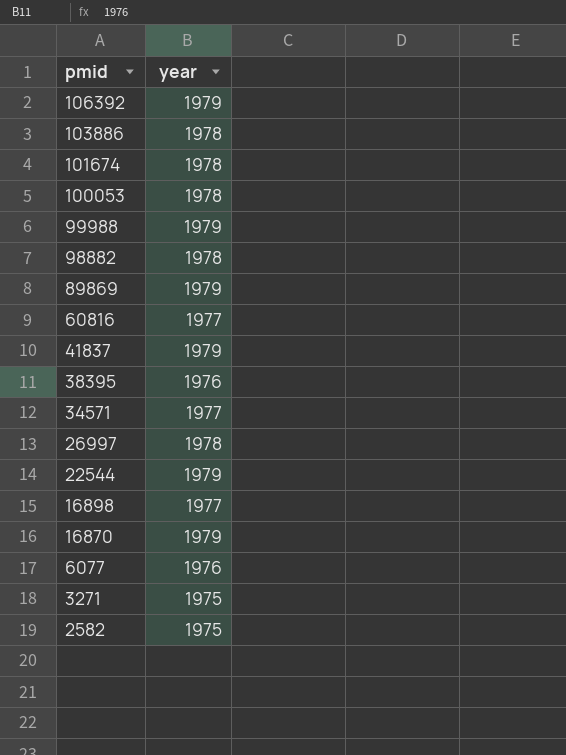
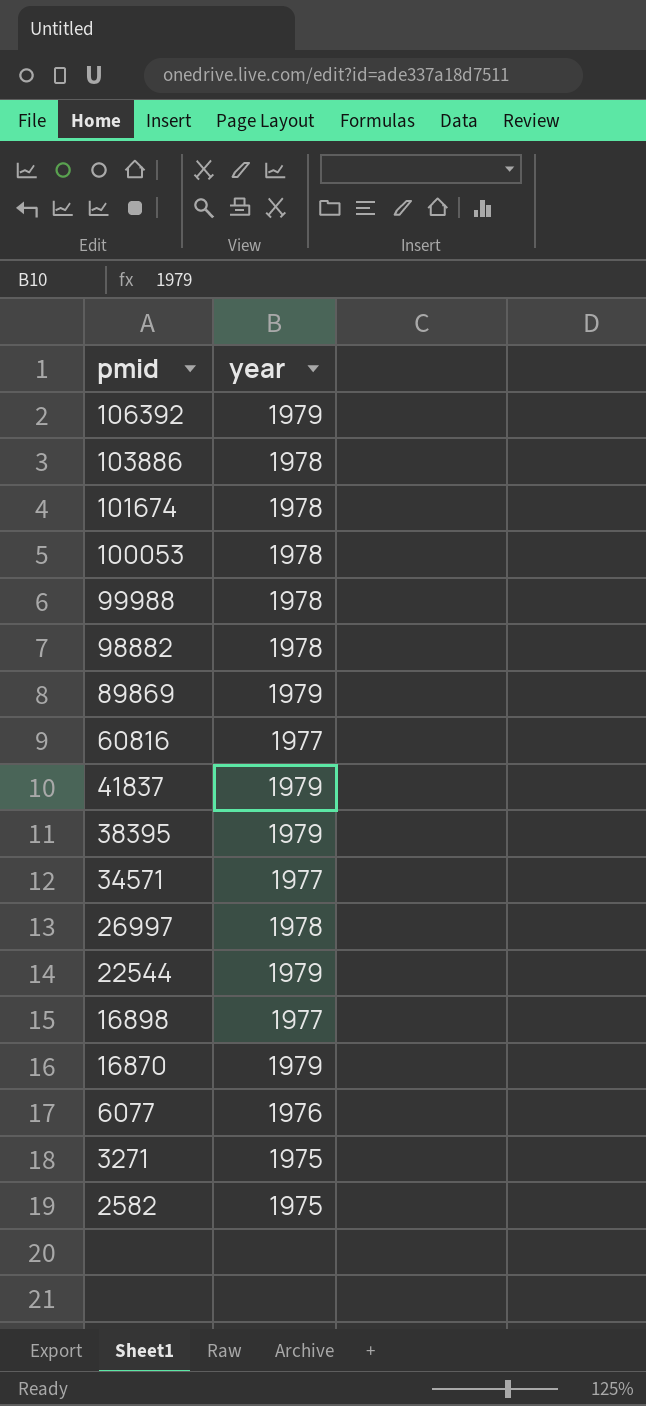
99988 | year: 1979 -> 1978
38395 | year: 1976 -> 1979

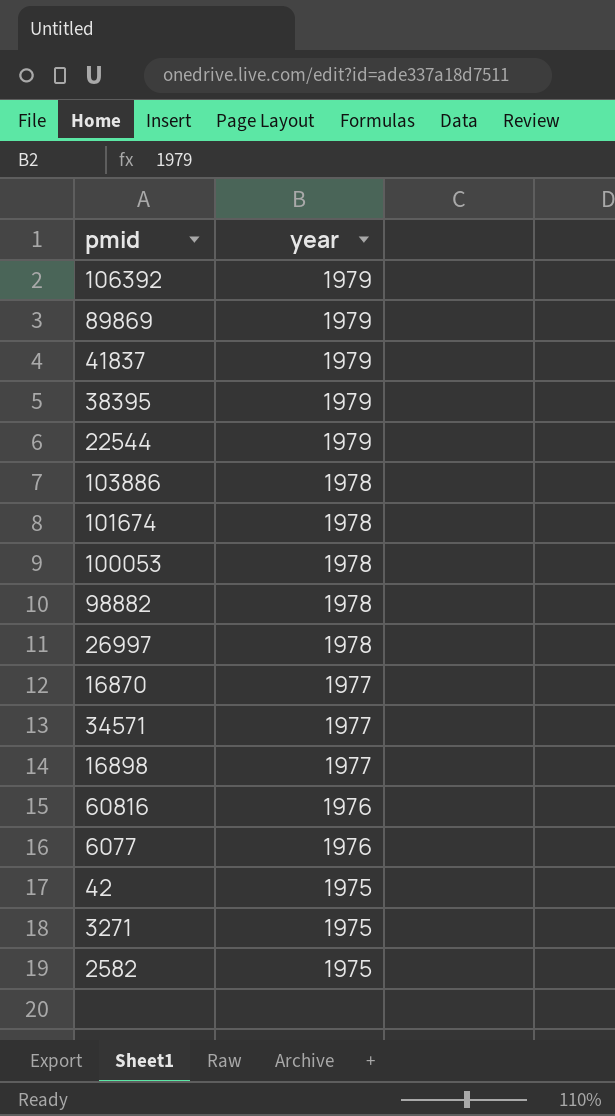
row order: pmid descending -> year descending
row 99988: 1978 -> none
16870 | year: 1979 -> 1977
60816 | year: 1977 -> 1976
row 42: none -> 1975

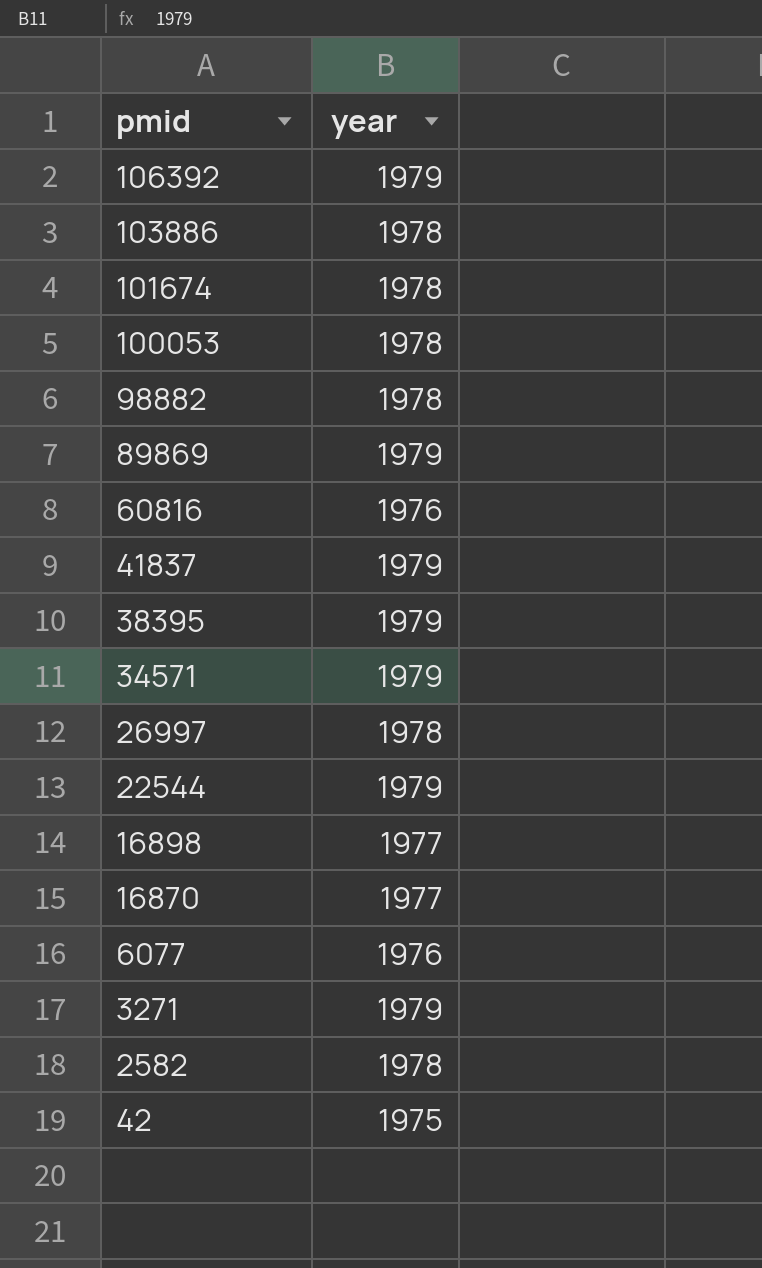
row order: year descending -> pmid descending
34571 | year: 1977 -> 1979
3271 | year: 1975 -> 1979
2582 | year: 1975 -> 1978

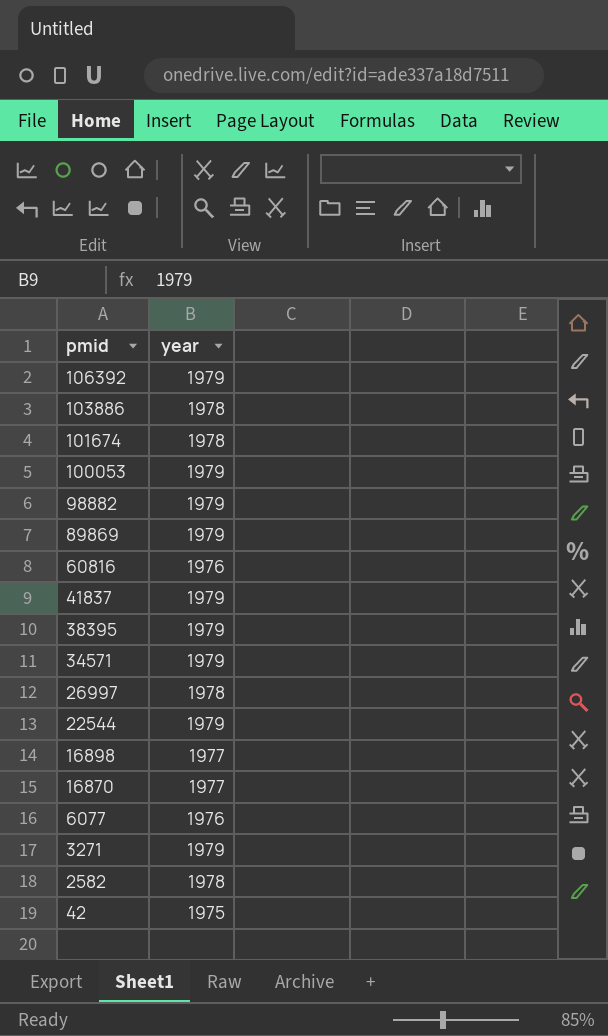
100053 | year: 1978 -> 1979
98882 | year: 1978 -> 1979

